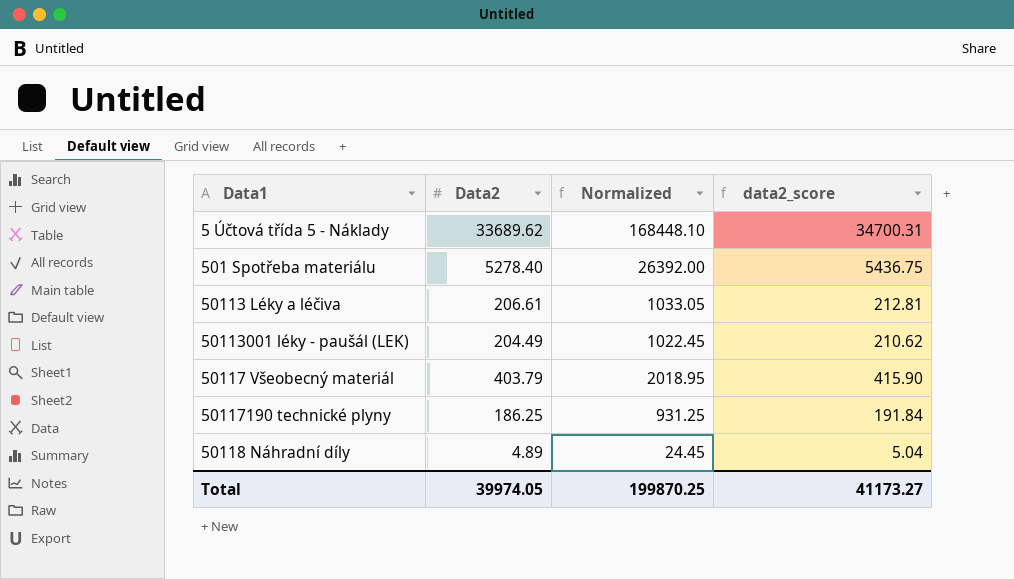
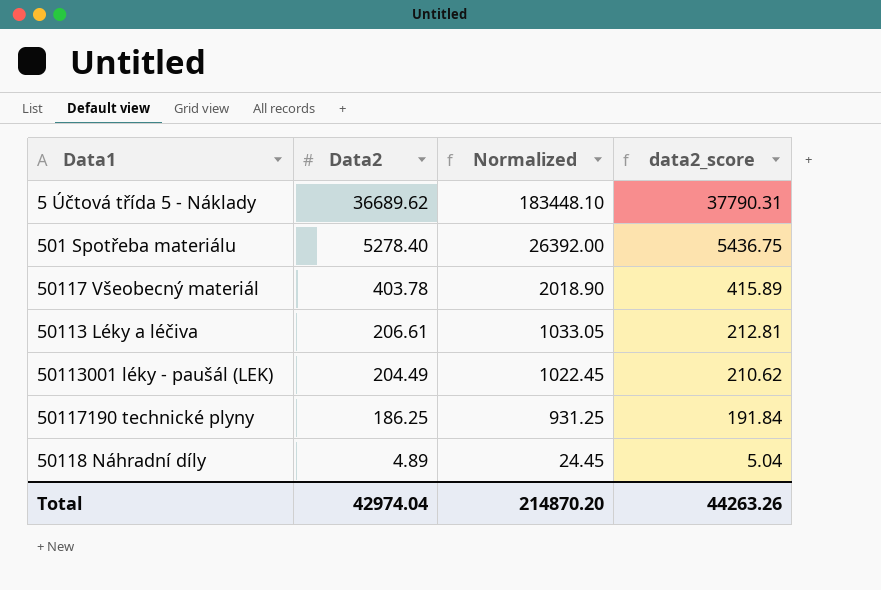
row order: none -> Data2 descending
5 Účtová třída 5 - Náklady | Data2: 33689.62 -> 36689.62
5 Účtová třída 5 - Náklady | Normalized: 168448.10 -> 183448.10
5 Účtová třída 5 - Náklady | data2_score: 34700.31 -> 37790.31
50117 Všeobecný materiál | Data2: 403.79 -> 403.78
50117 Všeobecný materiál | Normalized: 2018.95 -> 2018.90
50117 Všeobecný materiál | data2_score: 415.90 -> 415.89
Total | Data2: 39974.05 -> 42974.04
Total | Normalized: 199870.25 -> 214870.20
Total | data2_score: 41173.27 -> 44263.26

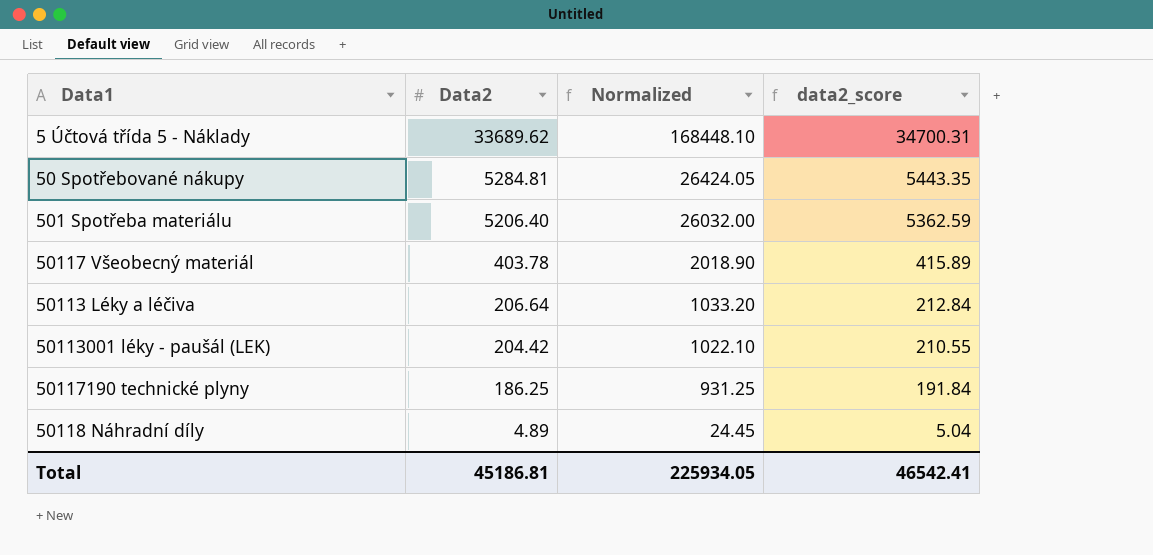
5 Účtová třída 5 - Náklady | Data2: 36689.62 -> 33689.62
5 Účtová třída 5 - Náklady | Normalized: 183448.10 -> 168448.10
5 Účtová třída 5 - Náklady | data2_score: 37790.31 -> 34700.31
row 50 Spotřebované nákupy: none -> 5284.81 | 26424.05 | 5443.35
501 Spotřeba materiálu | Data2: 5278.40 -> 5206.40
501 Spotřeba materiálu | Normalized: 26392.00 -> 26032.00
501 Spotřeba materiálu | data2_score: 5436.75 -> 5362.59
50113 Léky a léčiva | Data2: 206.61 -> 206.64
50113 Léky a léčiva | Normalized: 1033.05 -> 1033.20
50113 Léky a léčiva | data2_score: 212.81 -> 212.84
50113001 léky - paušál (LEK) | Data2: 204.49 -> 204.42
50113001 léky - paušál (LEK) | Normalized: 1022.45 -> 1022.10
50113001 léky - paušál (LEK) | data2_score: 210.62 -> 210.55
Total | Data2: 42974.04 -> 45186.81
Total | Normalized: 214870.20 -> 225934.05
Total | data2_score: 44263.26 -> 46542.41

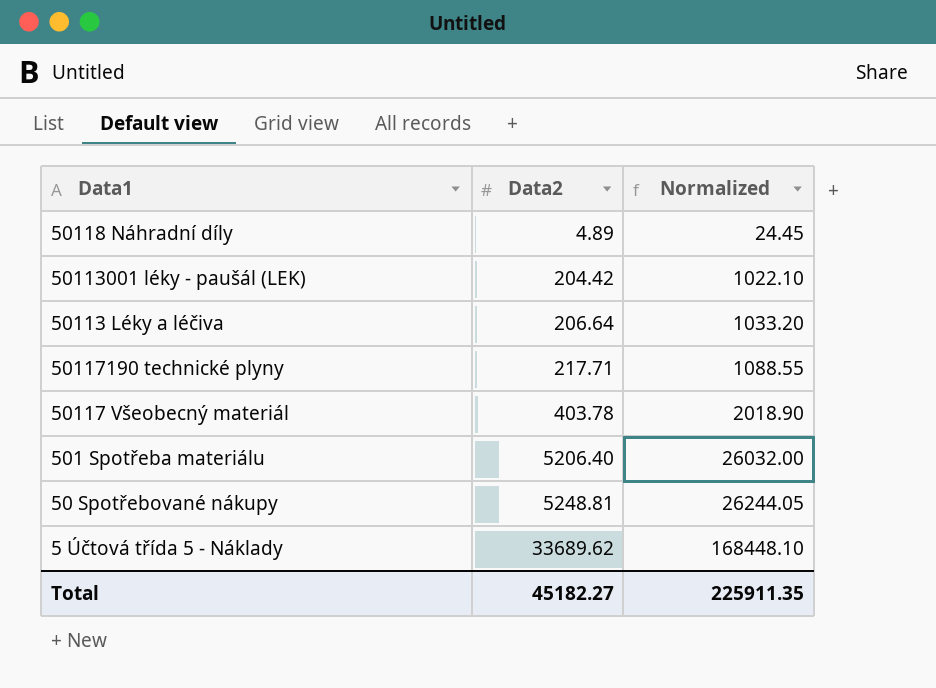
row order: Data2 descending -> Data2 ascending
column data2_score | formula: [Data2] * 1.03 -> none
50117190 technické plyny | Data2: 186.25 -> 217.71
50117190 technické plyny | Normalized: 931.25 -> 1088.55
50 Spotřebované nákupy | Data2: 5284.81 -> 5248.81
50 Spotřebované nákupy | Normalized: 26424.05 -> 26244.05
Total | Data2: 45186.81 -> 45182.27
Total | Normalized: 225934.05 -> 225911.35

